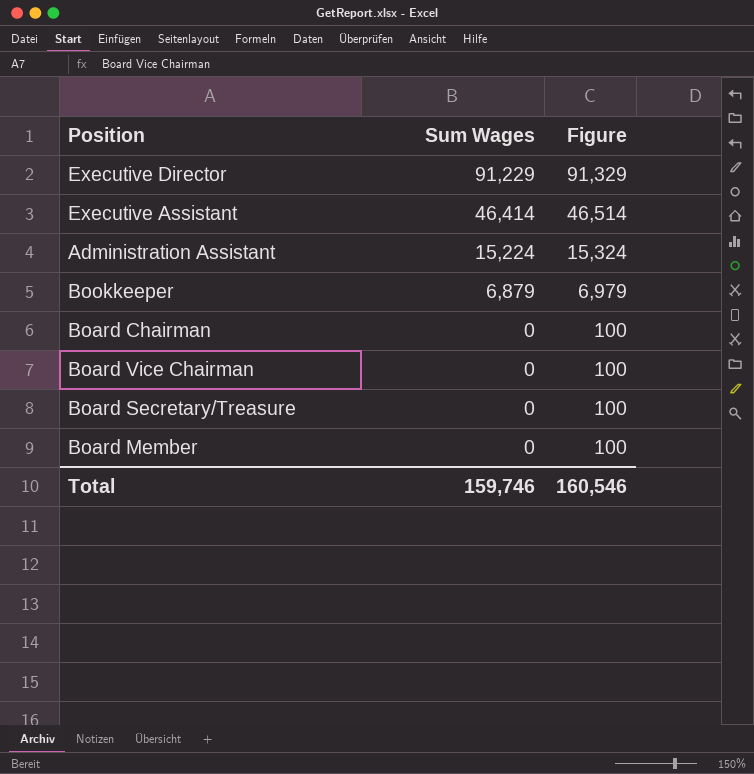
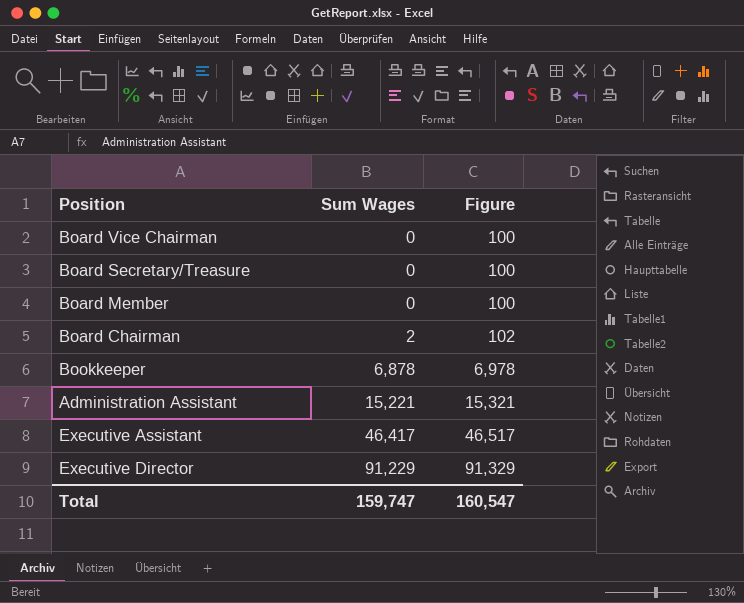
row order: Sum Wages descending -> Sum Wages ascending
Board Chairman | Sum Wages: 0 -> 2
Board Chairman | Figure: 100 -> 102
Bookkeeper | Sum Wages: 6,879 -> 6,878
Bookkeeper | Figure: 6,979 -> 6,978
Administration Assistant | Sum Wages: 15,224 -> 15,221
Administration Assistant | Figure: 15,324 -> 15,321
Executive Assistant | Sum Wages: 46,414 -> 46,417
Executive Assistant | Figure: 46,514 -> 46,517
Total | Sum Wages: 159,746 -> 159,747
Total | Figure: 160,546 -> 160,547

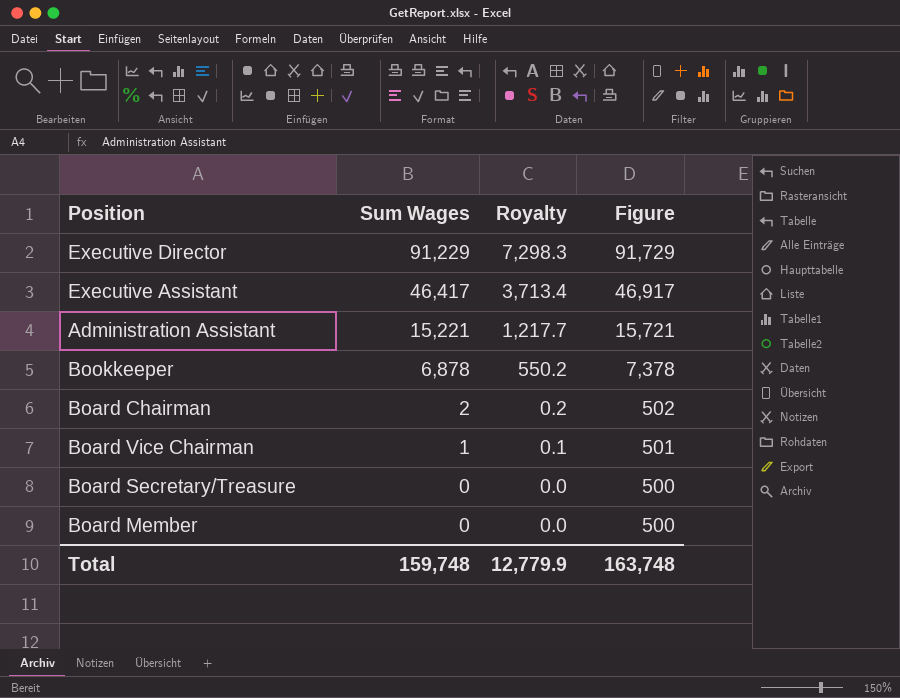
row order: Sum Wages ascending -> Sum Wages descending
column Royalty | formula: none -> [Sum Wages] * 0.08
column Figure | formula: [Sum Wages] + 100 -> [Sum Wages] + 500
Board Vice Chairman | Sum Wages: 0 -> 1
Total | Sum Wages: 159,747 -> 159,748
Total | Figure: 160,547 -> 163,748

